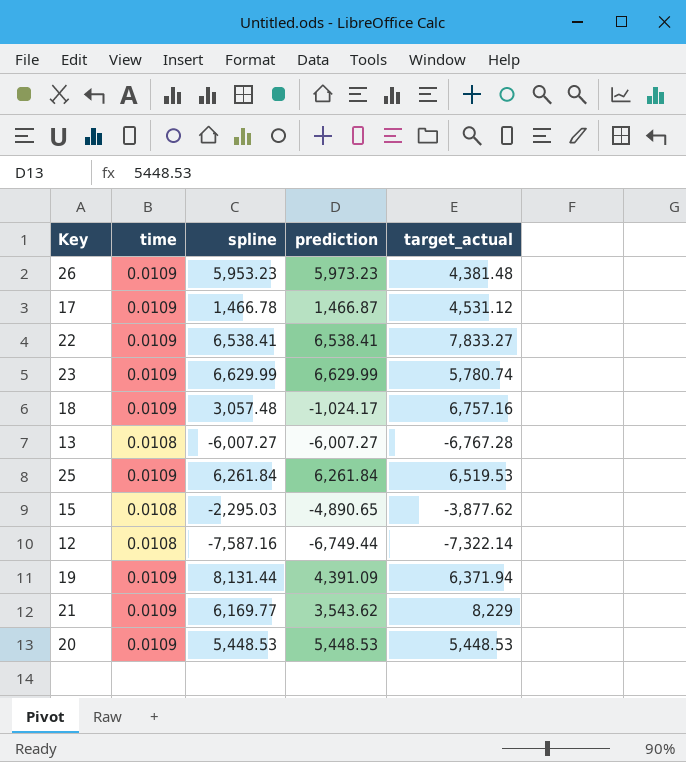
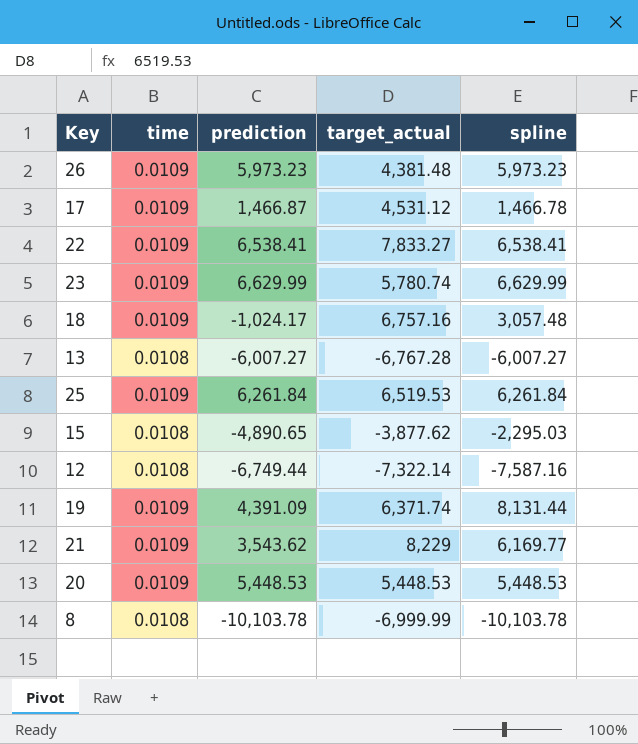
column spline | position: 3 -> 5
26 | spline: 5,953.23 -> 5,973.23
19 | target_actual: 6,371.94 -> 6,371.74
row 8: none -> 0.0108 | -10,103.78 | -6,999.99 | -10,103.78

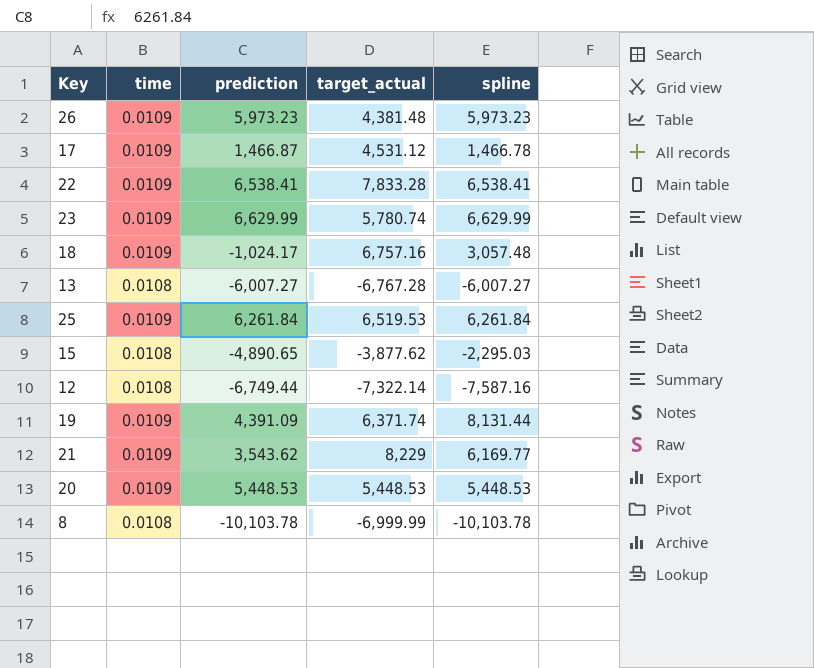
22 | target_actual: 7,833.27 -> 7,833.28

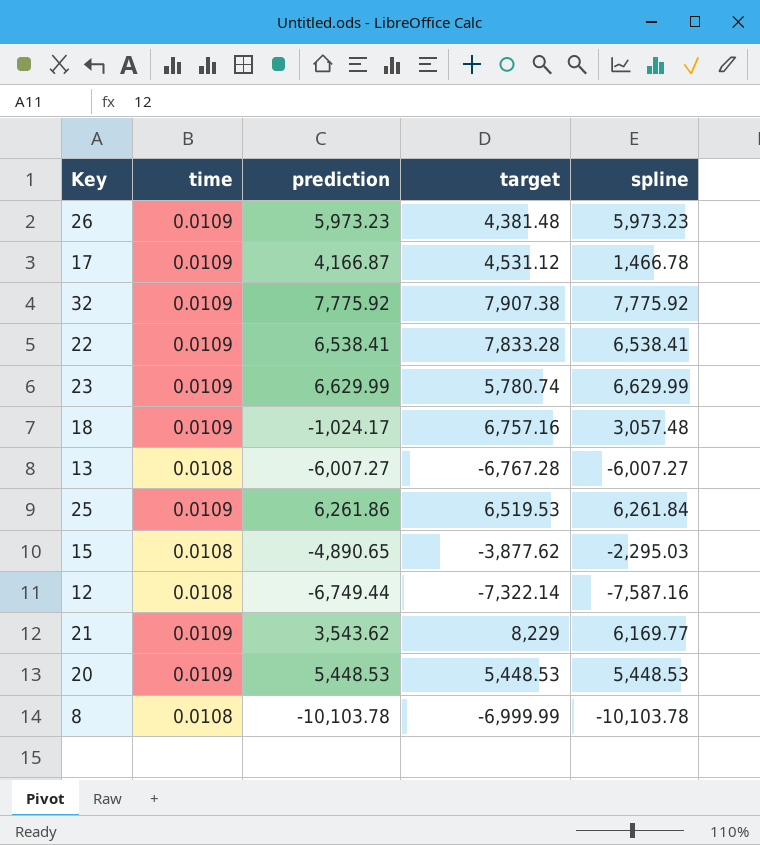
column name: target_actual -> target
row 19: 0.0109 | 4,391.09 | 6,371.74 | 8,131.44 -> none
17 | prediction: 1,466.87 -> 4,166.87
row 32: none -> 0.0109 | 7,775.92 | 7,907.38 | 7,775.92
25 | prediction: 6,261.84 -> 6,261.86

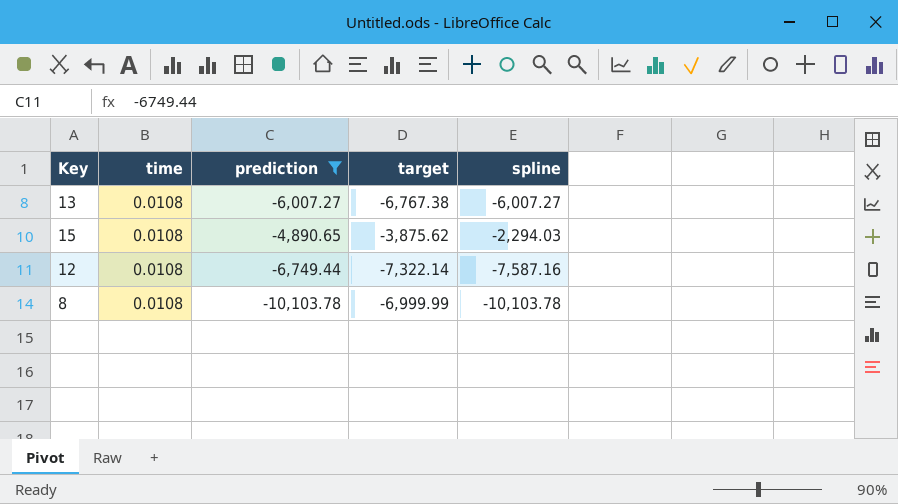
filter: none -> prediction <= -4,890.65
13 | target: -6,767.28 -> -6,767.38
15 | target: -3,877.62 -> -3,875.62
15 | spline: -2,295.03 -> -2,294.03

